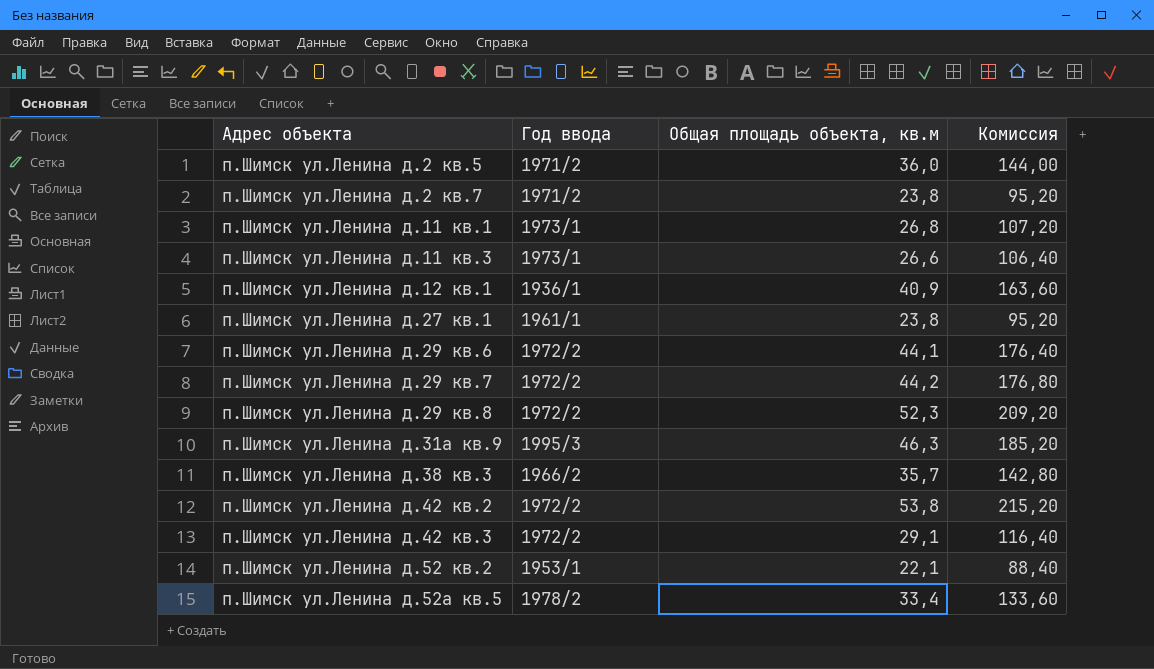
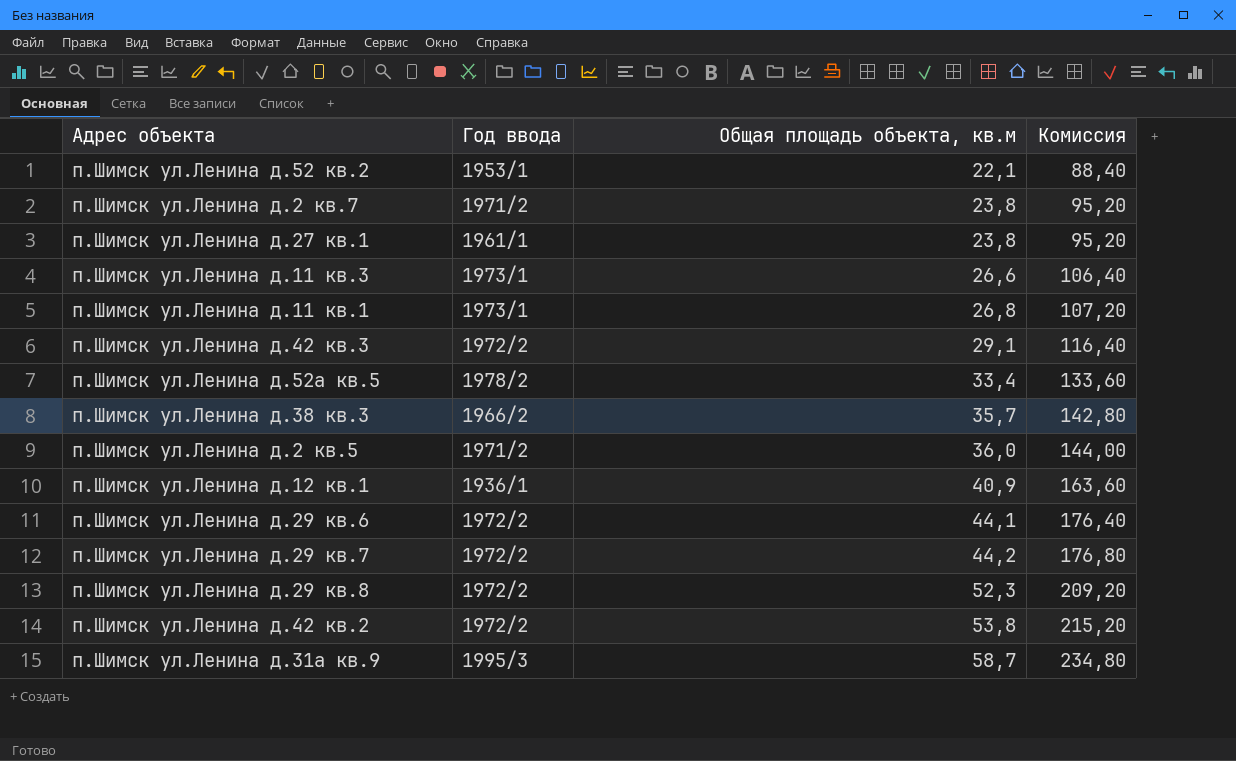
row order: Адрес объекта ascending -> Общая площадь объекта, кв.м ascending
п.Шимск ул.Ленина д.31а кв.9 | Общая площадь объекта, кв.м: 46,3 -> 58,7
п.Шимск ул.Ленина д.31а кв.9 | Комиссия: 185,20 -> 234,80

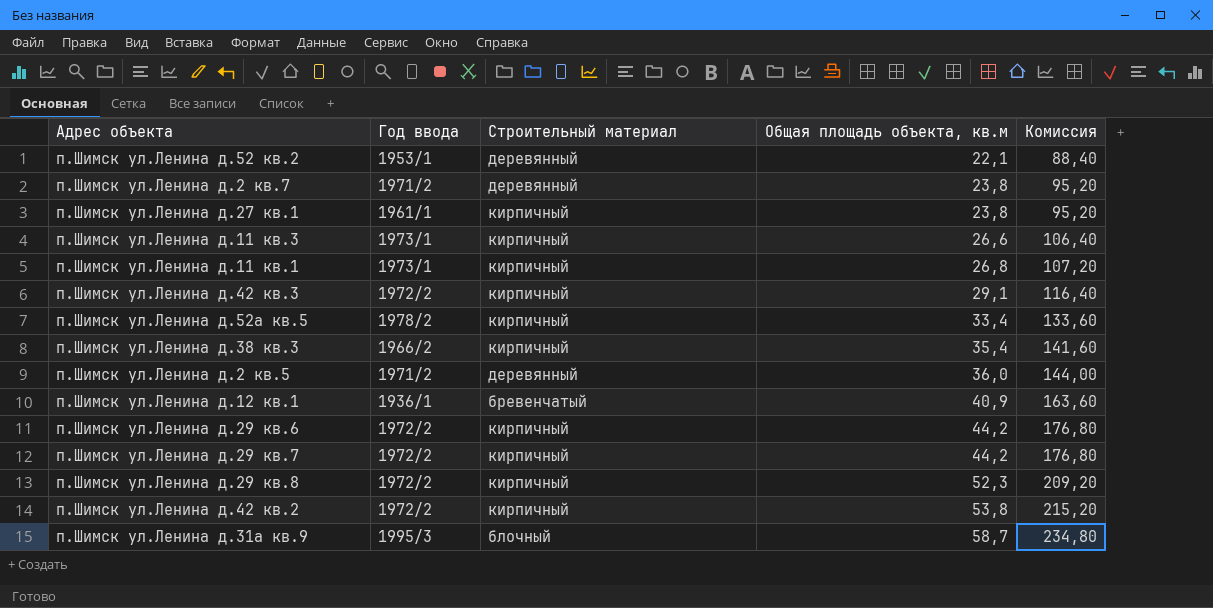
column Строительный материал | position: none -> 3
п.Шимск ул.Ленина д.38 кв.3 | Общая площадь объекта, кв.м: 35,7 -> 35,4
п.Шимск ул.Ленина д.38 кв.3 | Комиссия: 142,80 -> 141,60
п.Шимск ул.Ленина д.29 кв.6 | Общая площадь объекта, кв.м: 44,1 -> 44,2
п.Шимск ул.Ленина д.29 кв.6 | Комиссия: 176,40 -> 176,80

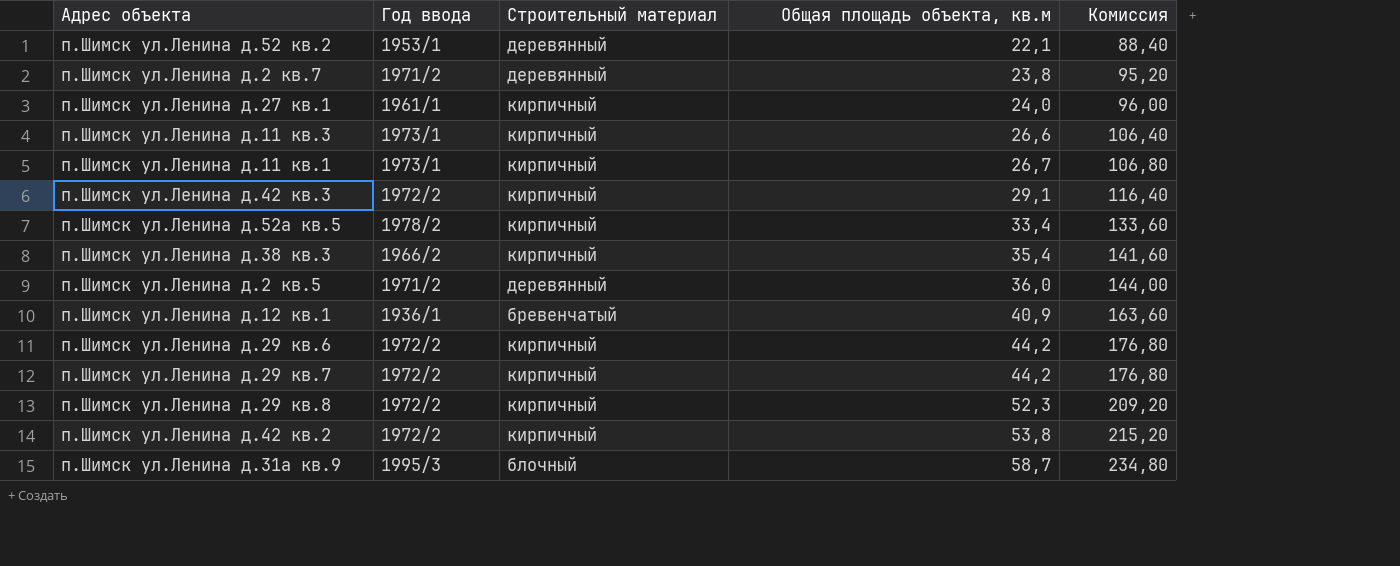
п.Шимск ул.Ленина д.27 кв.1 | Общая площадь объекта, кв.м: 23,8 -> 24,0
п.Шимск ул.Ленина д.27 кв.1 | Комиссия: 95,20 -> 96,00
п.Шимск ул.Ленина д.11 кв.1 | Общая площадь объекта, кв.м: 26,8 -> 26,7
п.Шимск ул.Ленина д.11 кв.1 | Комиссия: 107,20 -> 106,80

